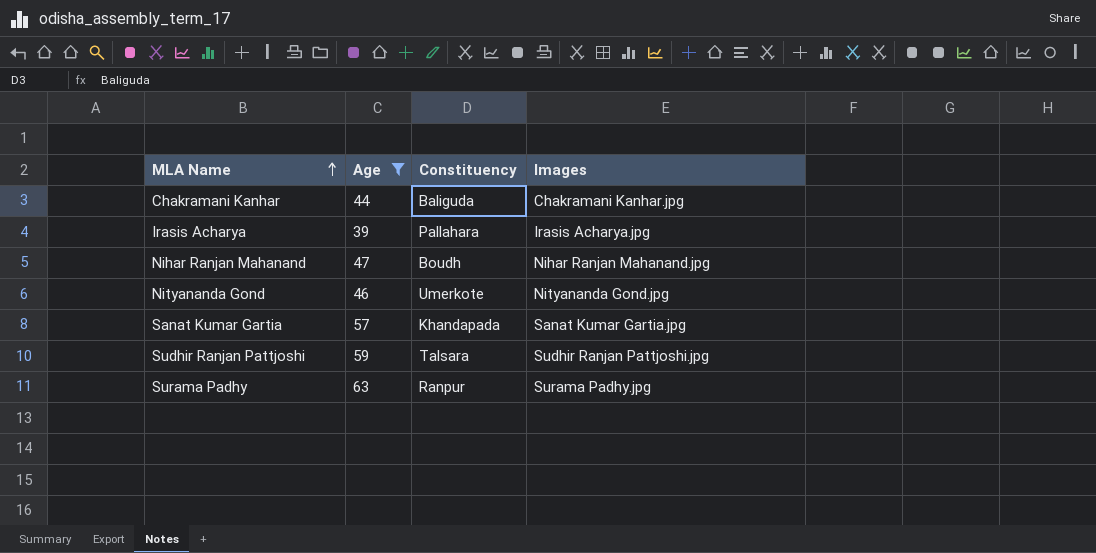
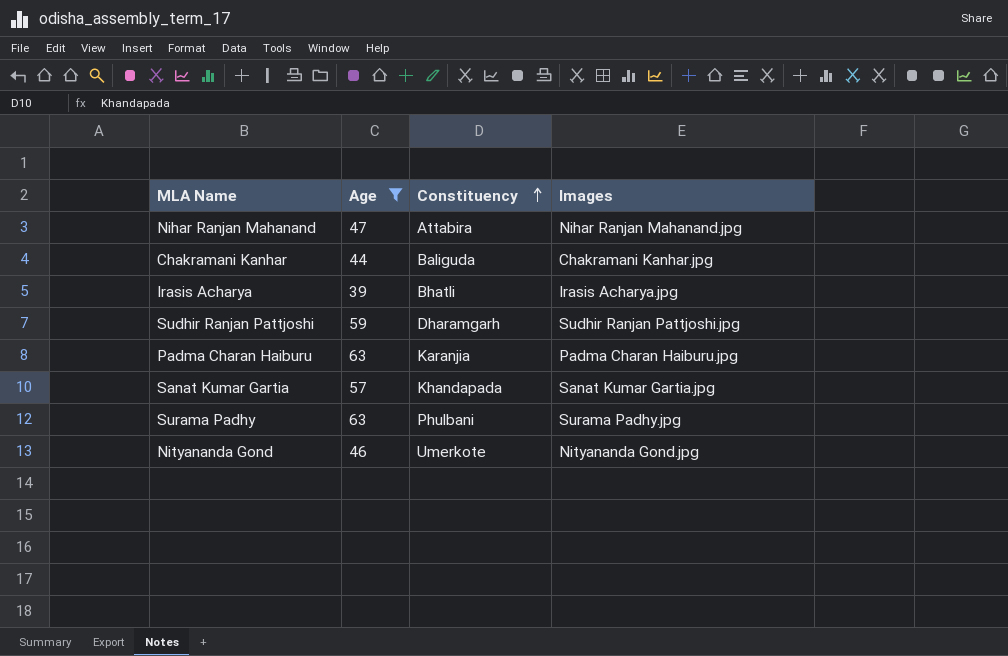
row order: MLA Name ascending -> Constituency ascending
Nihar Ranjan Mahanand | Constituency: Boudh -> Attabira
Irasis Acharya | Constituency: Pallahara -> Bhatli
Sudhir Ranjan Pattjoshi | Constituency: Talsara -> Dharamgarh
row Padma Charan Haiburu: none -> 63 | Karanjia | Padma Charan Haiburu.jpg
Surama Padhy | Constituency: Ranpur -> Phulbani

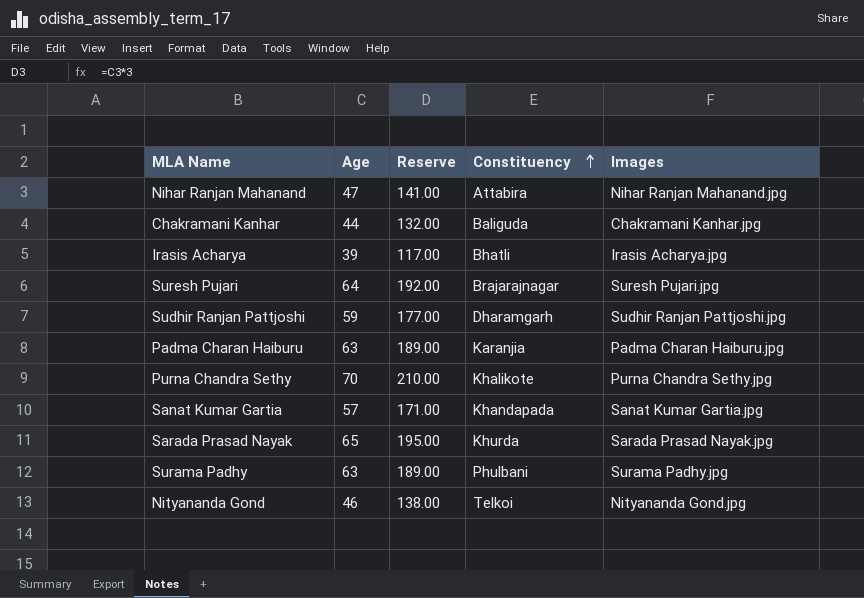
filter: Age <= 63 -> none
column Reserve | formula: none -> [Age] * 3
Nityananda Gond | Constituency: Umerkote -> Telkoi

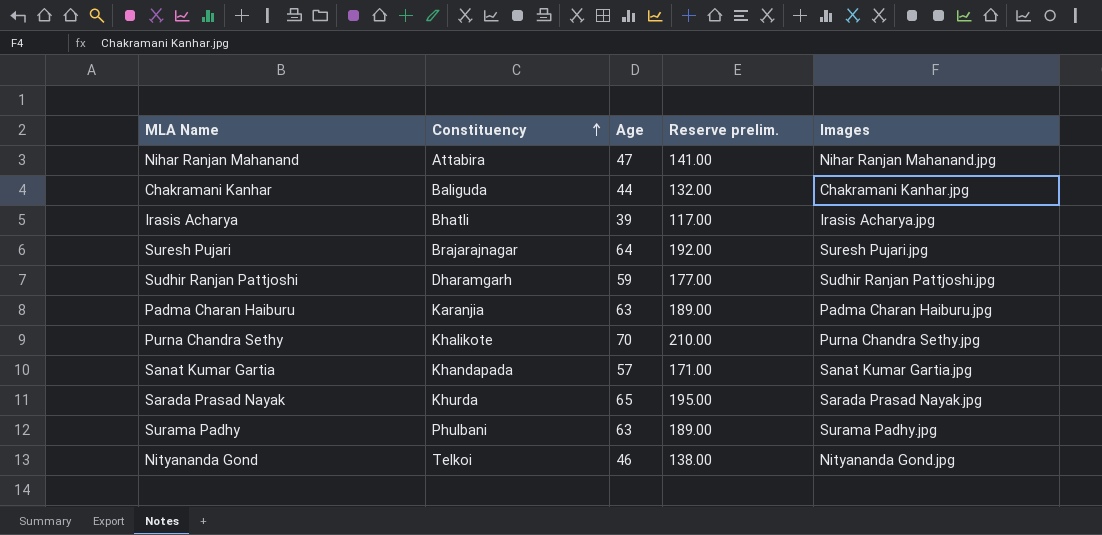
column Constituency | position: 4 -> 2
column name: Reserve -> Reserve prelim.

